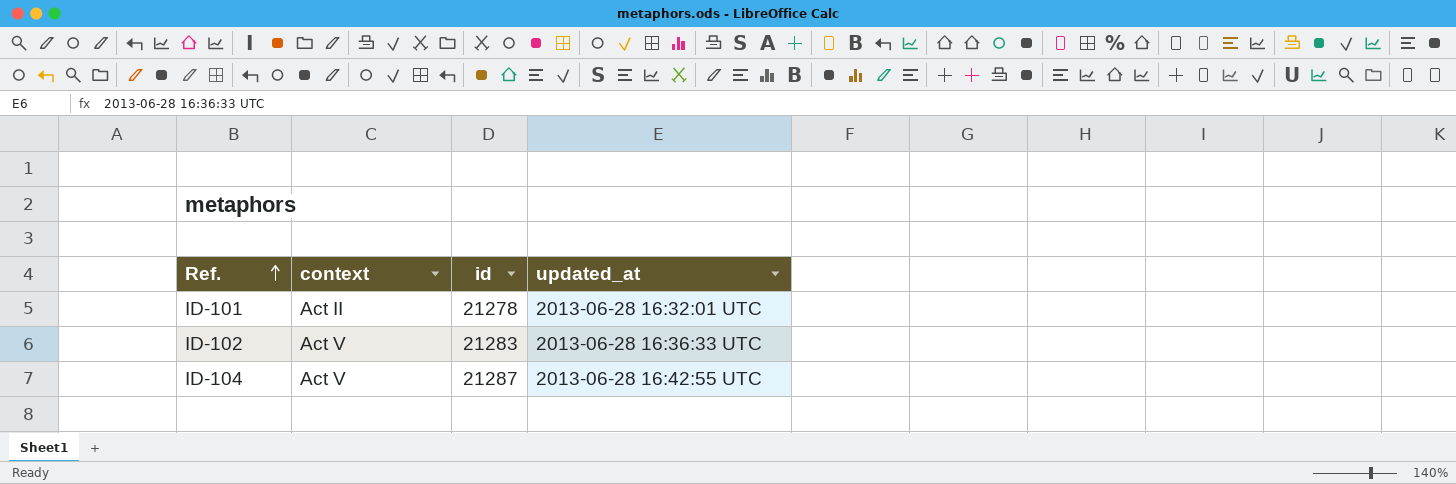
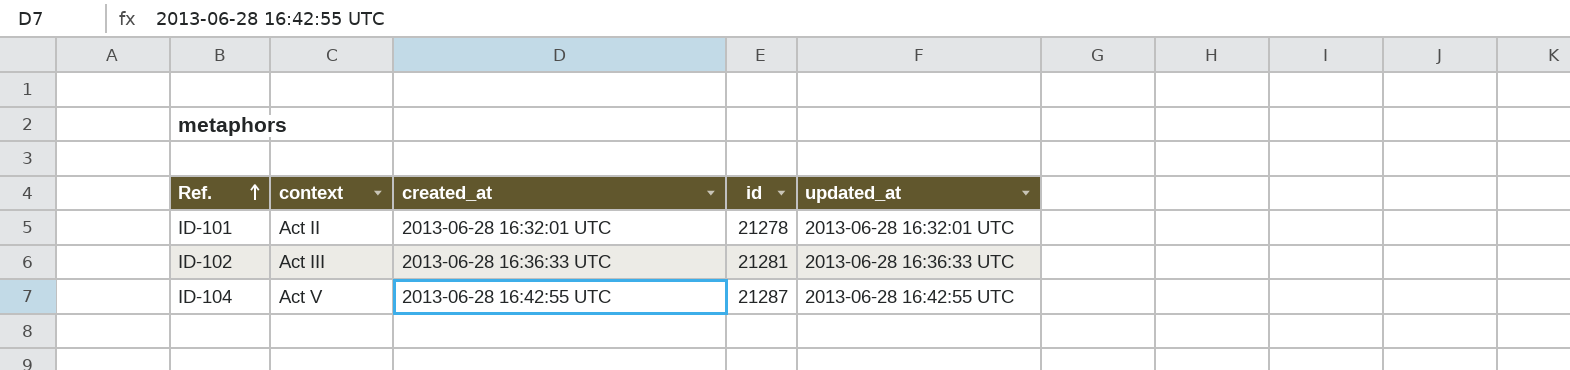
column created_at | position: none -> 3
ID-102 | context: Act V -> Act III
ID-102 | id: 21283 -> 21281

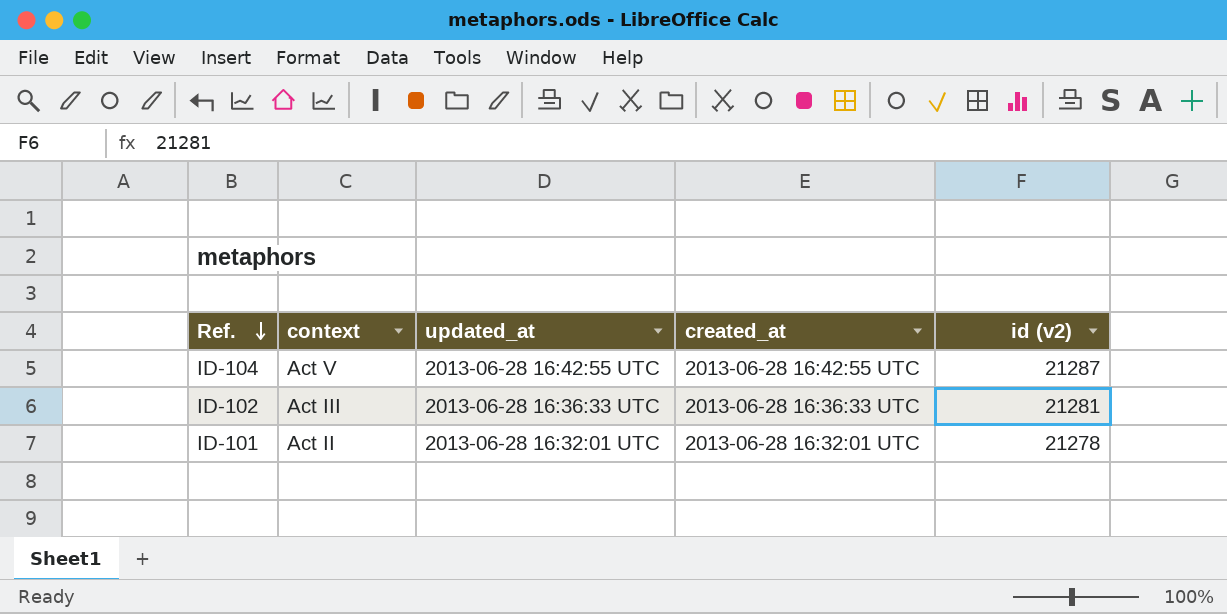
row order: Ref. ascending -> Ref. descending
column updated_at | position: 5 -> 3
column name: id -> id (v2)

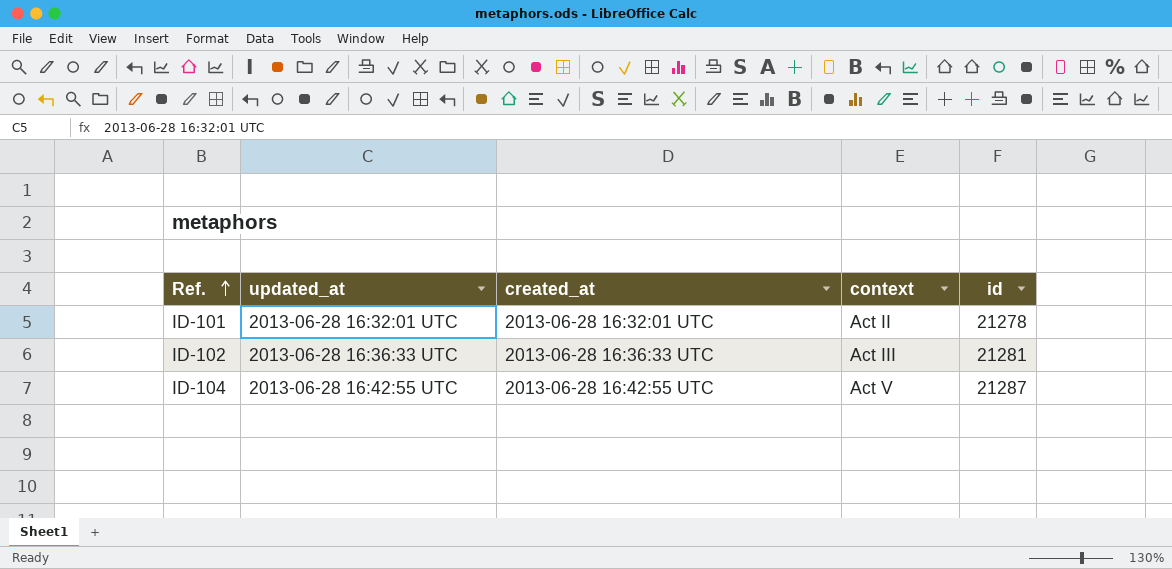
row order: Ref. descending -> Ref. ascending
column context | position: 2 -> 4
column name: id (v2) -> id

